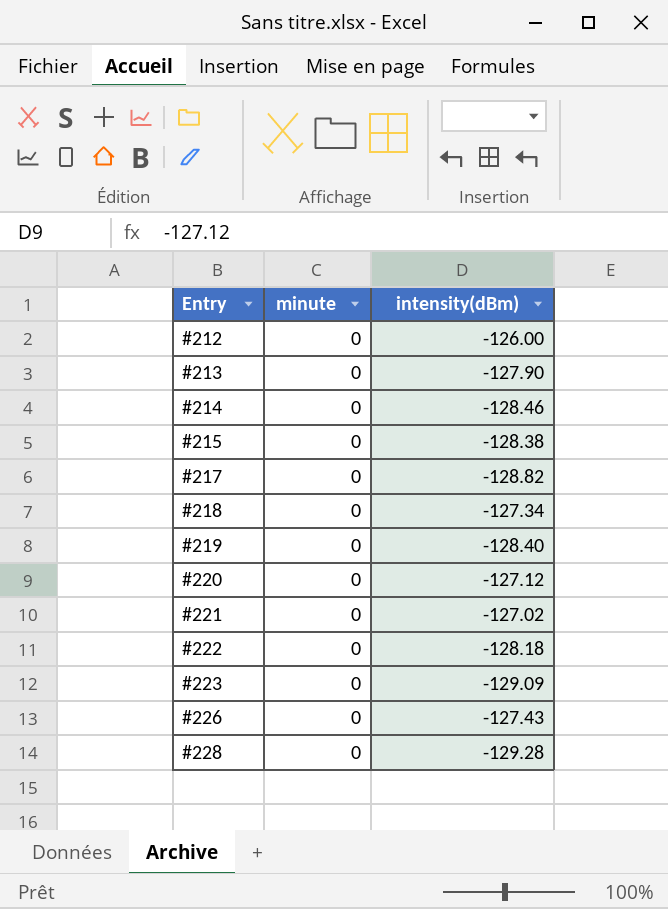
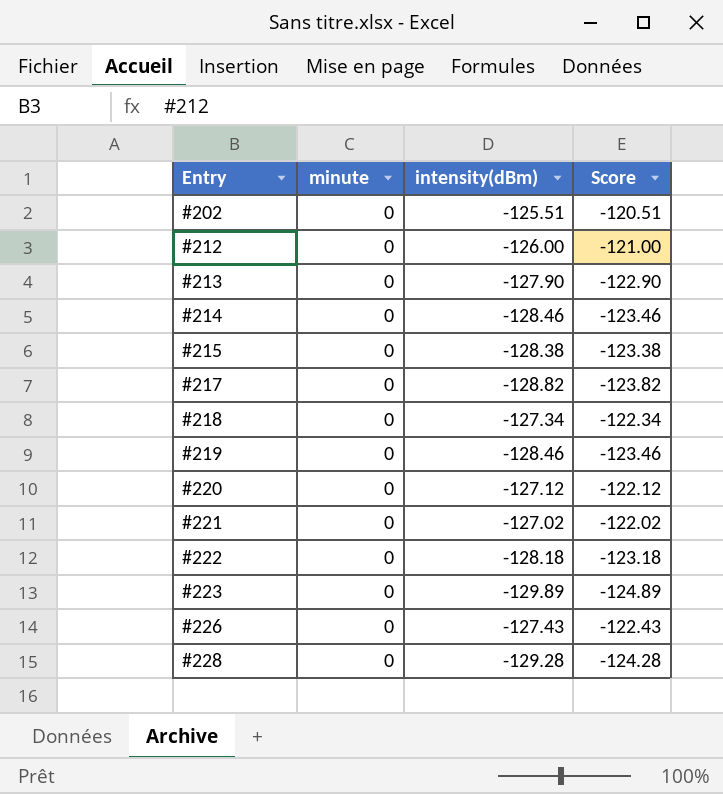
column Score | formula: none -> [intensity(dBm)] + 5
row #202: none -> 0 | -125.51 | -120.51
#219 | intensity(dBm): -128.40 -> -128.46
#223 | intensity(dBm): -129.09 -> -129.89

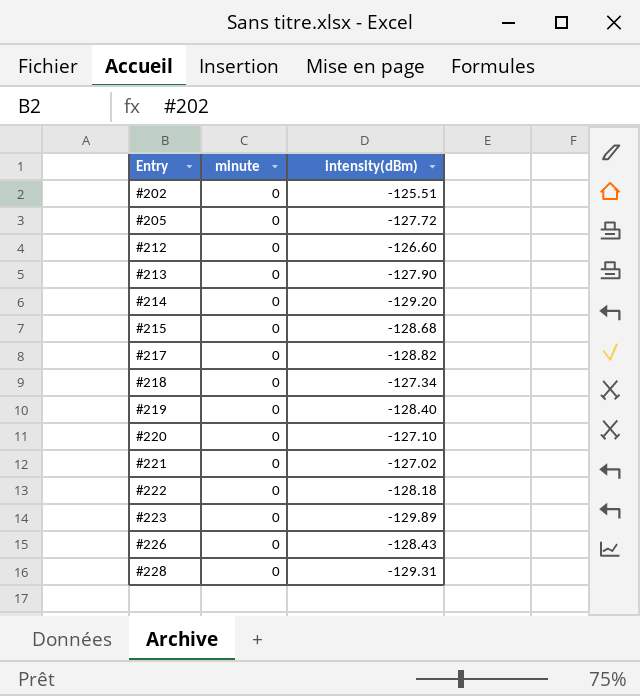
column Score | formula: [intensity(dBm)] + 5 -> none
row #205: none -> 0 | -127.72
#212 | intensity(dBm): -126.00 -> -126.60
#214 | intensity(dBm): -128.46 -> -129.20
#215 | intensity(dBm): -128.38 -> -128.68
#219 | intensity(dBm): -128.46 -> -128.40
#220 | intensity(dBm): -127.12 -> -127.10
#226 | intensity(dBm): -127.43 -> -128.43
#228 | intensity(dBm): -129.28 -> -129.31

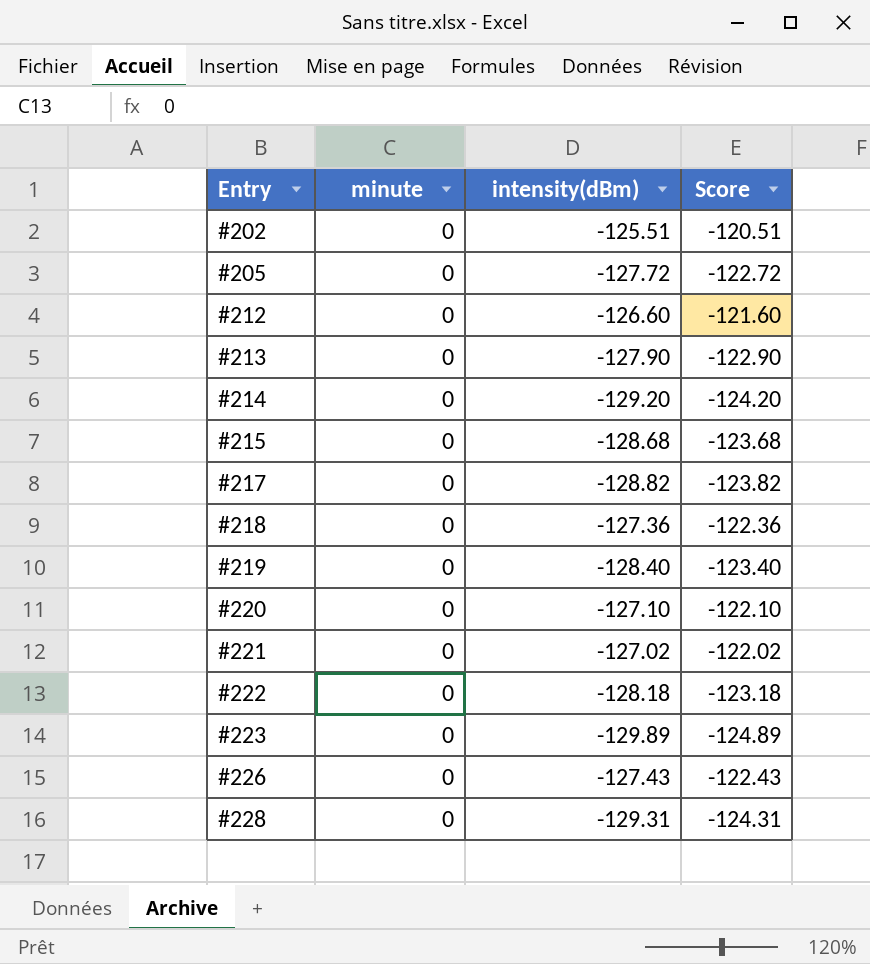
column Score | formula: none -> [intensity(dBm)] + 5
#218 | intensity(dBm): -127.34 -> -127.36
#226 | intensity(dBm): -128.43 -> -127.43

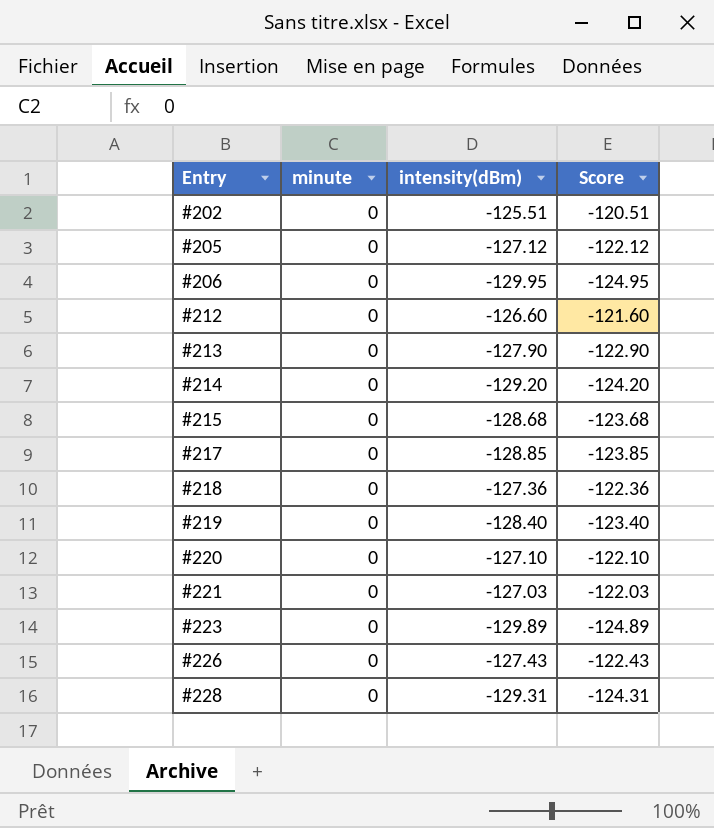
row #222: 0 | -128.18 | -123.18 -> none
#205 | intensity(dBm): -127.72 -> -127.12
#205 | Score: -122.72 -> -122.12
row #206: none -> 0 | -129.95 | -124.95
#217 | intensity(dBm): -128.82 -> -128.85
#217 | Score: -123.82 -> -123.85
#221 | intensity(dBm): -127.02 -> -127.03
#221 | Score: -122.02 -> -122.03

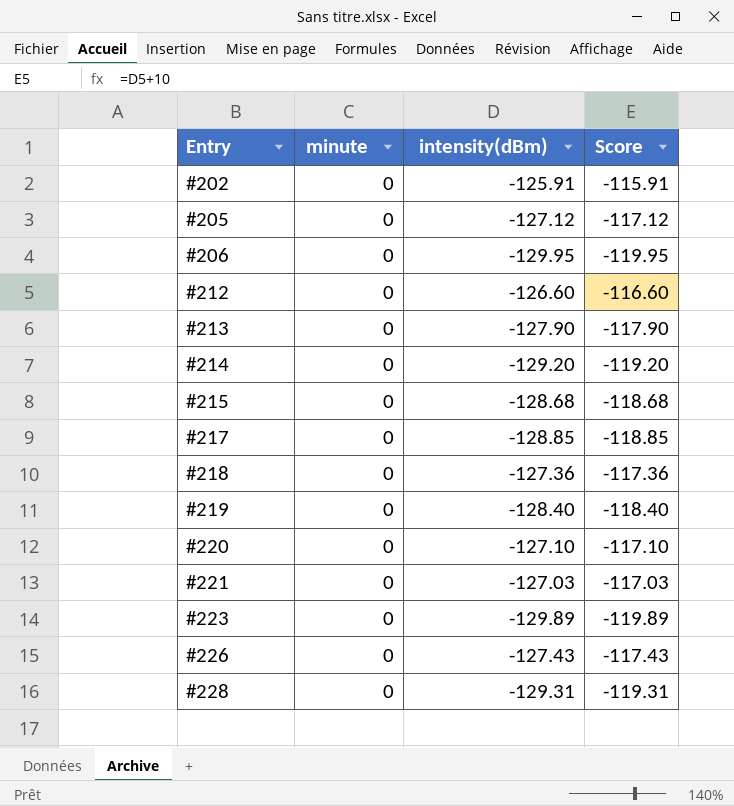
column Score | formula: [intensity(dBm)] + 5 -> [intensity(dBm)] + 10
#202 | intensity(dBm): -125.51 -> -125.91

